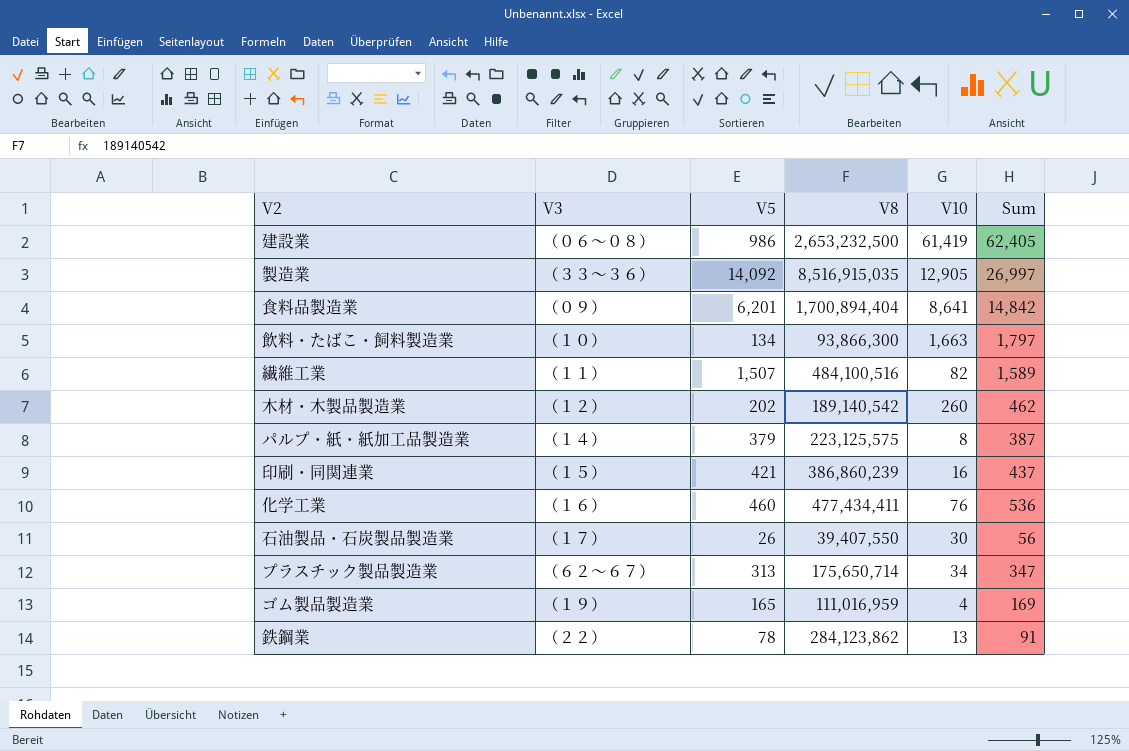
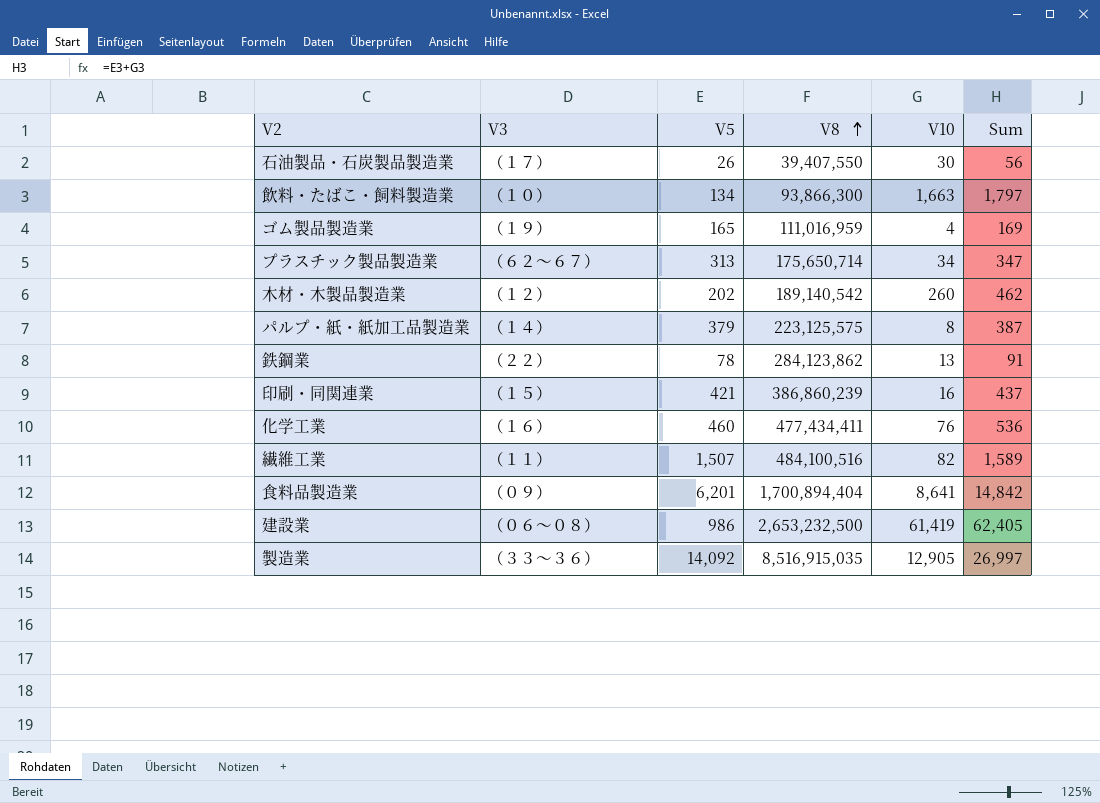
row order: none -> V8 ascending

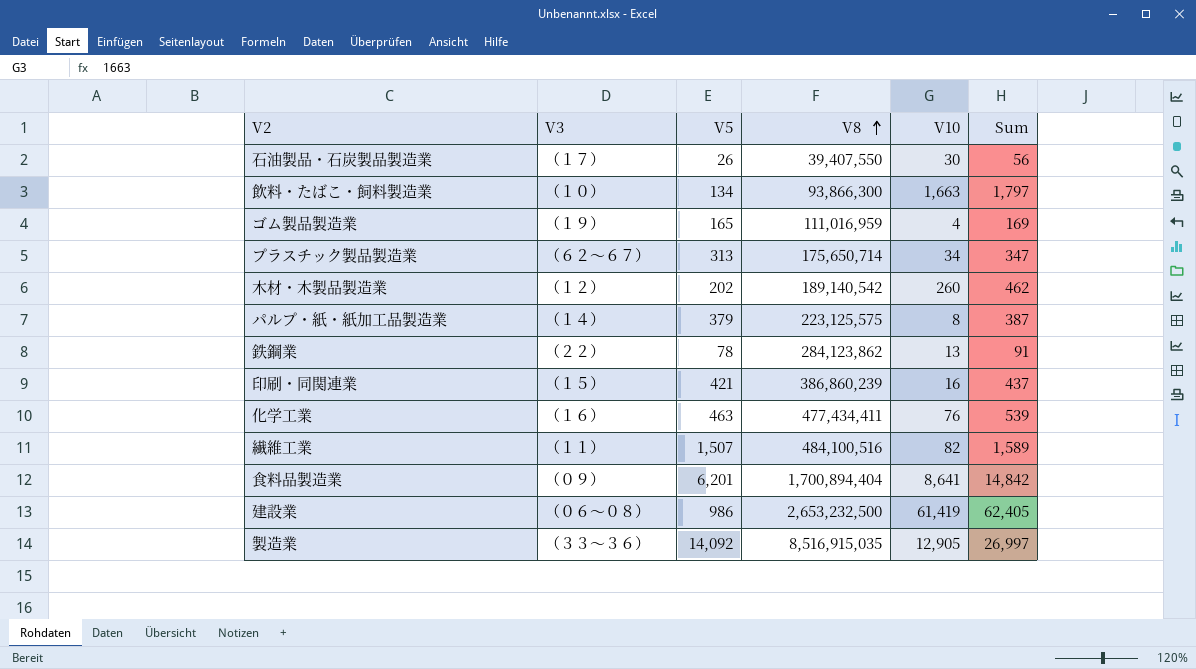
化学工業 | V5: 460 -> 463
化学工業 | Sum: 536 -> 539

